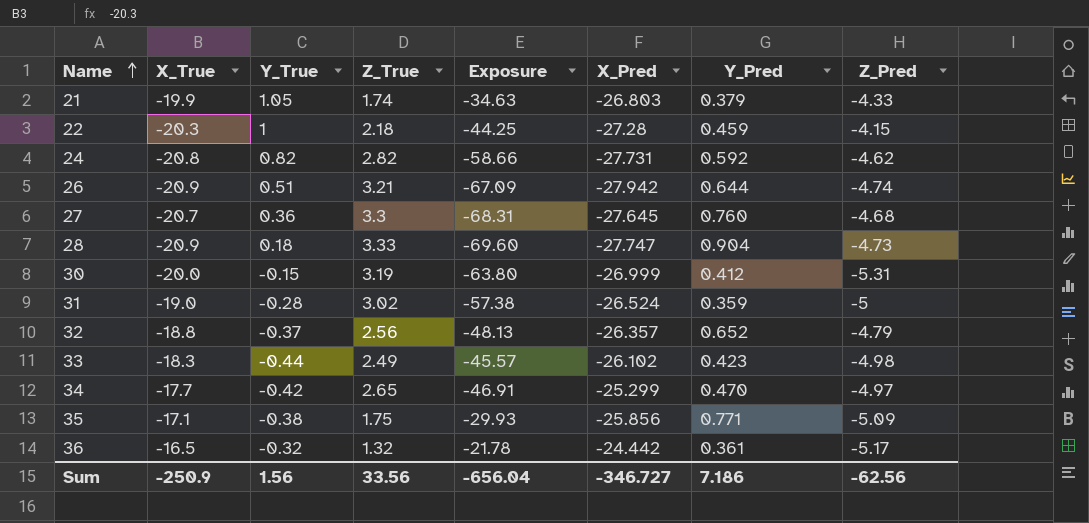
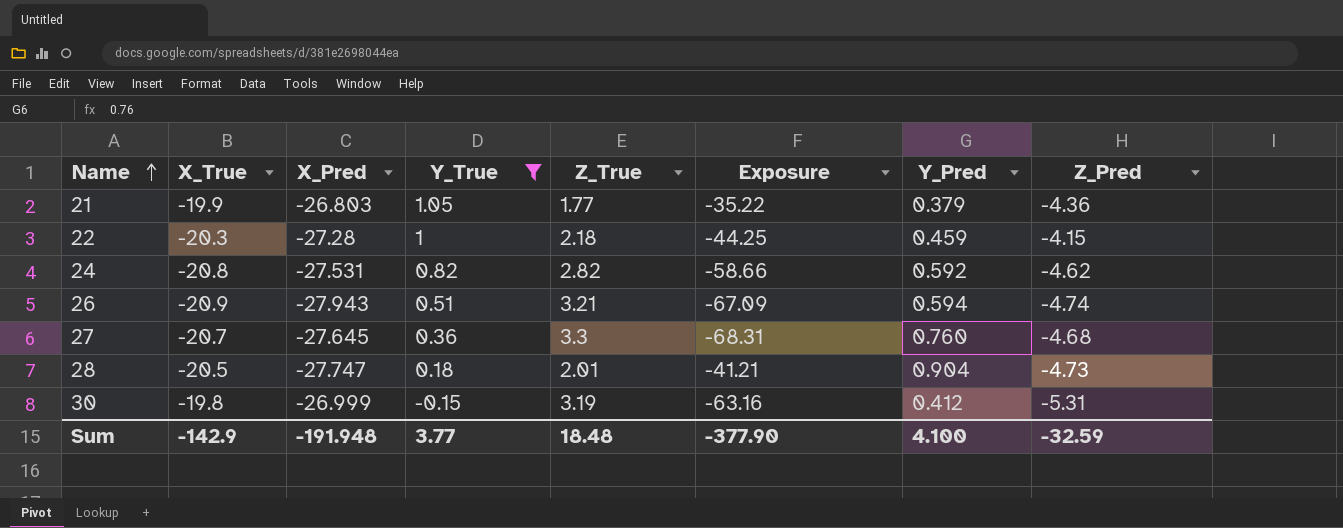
filter: none -> Y_True >= -0.15
column X_Pred | position: 6 -> 3
21 | Z_True: 1.74 -> 1.77
21 | Exposure: -34.63 -> -35.22
21 | Z_Pred: -4.33 -> -4.36
24 | X_Pred: -27.731 -> -27.531
26 | X_Pred: -27.942 -> -27.943
26 | Y_Pred: 0.644 -> 0.594
28 | X_True: -20.9 -> -20.5
28 | Z_True: 3.33 -> 2.01
28 | Exposure: -69.60 -> -41.21
30 | X_True: -20.0 -> -19.8
30 | Exposure: -63.80 -> -63.16
Sum | X_True: -250.9 -> -142.9
Sum | X_Pred: -346.727 -> -191.948
Sum | Y_True: 1.56 -> 3.77
Sum | Z_True: 33.56 -> 18.48
Sum | Exposure: -656.04 -> -377.90
Sum | Y_Pred: 7.186 -> 4.100
Sum | Z_Pred: -62.56 -> -32.59

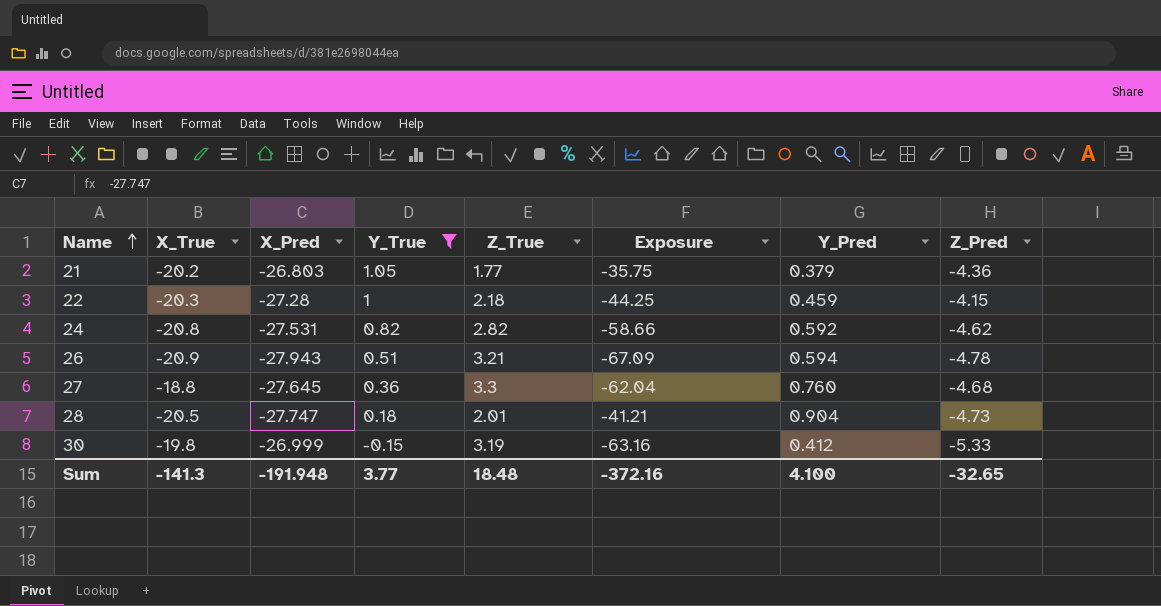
21 | X_True: -19.9 -> -20.2
21 | Exposure: -35.22 -> -35.75
26 | Z_Pred: -4.74 -> -4.78
27 | X_True: -20.7 -> -18.8
27 | Exposure: -68.31 -> -62.04
30 | Z_Pred: -5.31 -> -5.33
Sum | X_True: -142.9 -> -141.3
Sum | Exposure: -377.90 -> -372.16
Sum | Z_Pred: -32.59 -> -32.65

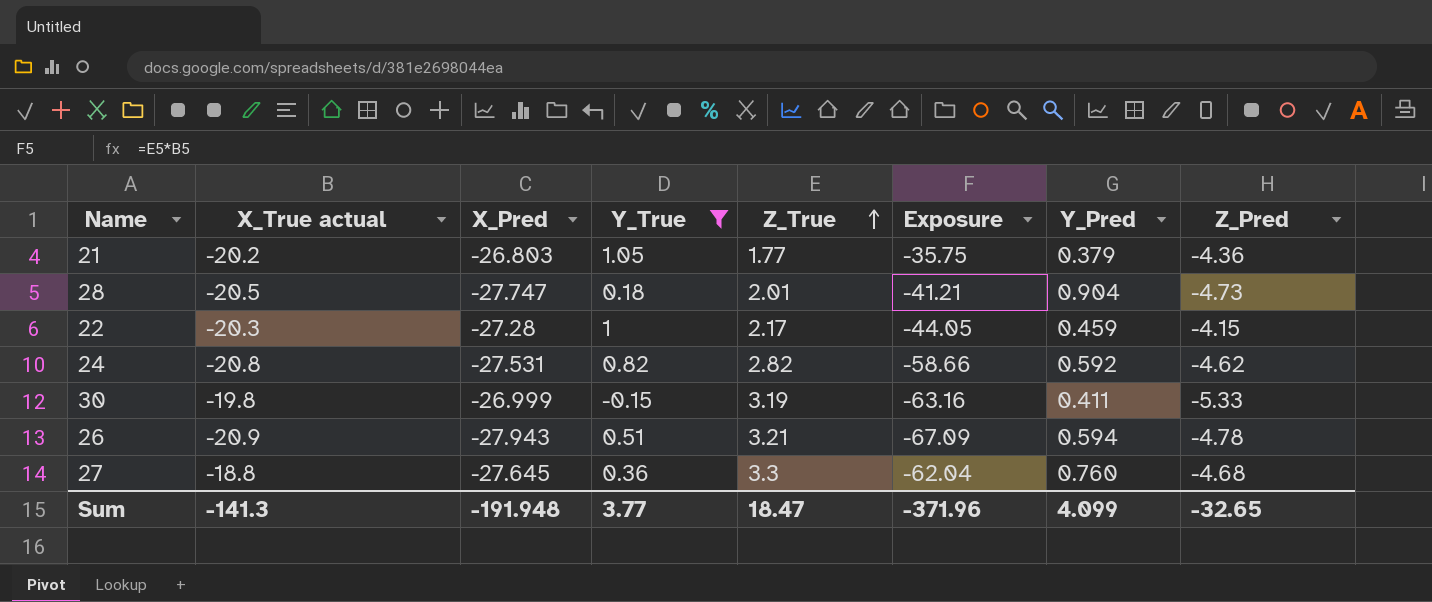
row order: Name ascending -> Z_True ascending
column name: X_True -> X_True actual
22 | Z_True: 2.18 -> 2.17
22 | Exposure: -44.25 -> -44.05
30 | Y_Pred: 0.412 -> 0.411
Sum | Z_True: 18.48 -> 18.47
Sum | Exposure: -372.16 -> -371.96
Sum | Y_Pred: 4.100 -> 4.099

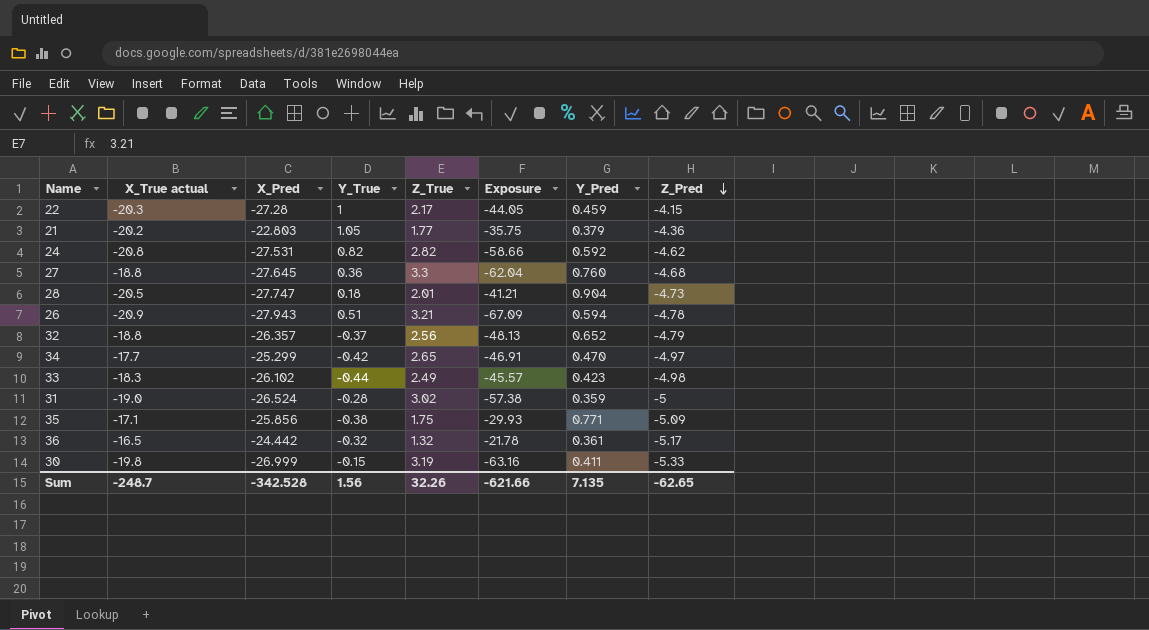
filter: Y_True >= -0.15 -> none
row order: Z_True ascending -> Z_Pred descending
21 | X_Pred: -26.803 -> -22.803
Sum | X_True actual: -141.3 -> -248.7
Sum | X_Pred: -191.948 -> -342.528
Sum | Y_True: 3.77 -> 1.56
Sum | Z_True: 18.47 -> 32.26
Sum | Exposure: -371.96 -> -621.66
Sum | Y_Pred: 4.099 -> 7.135
Sum | Z_Pred: -32.65 -> -62.65

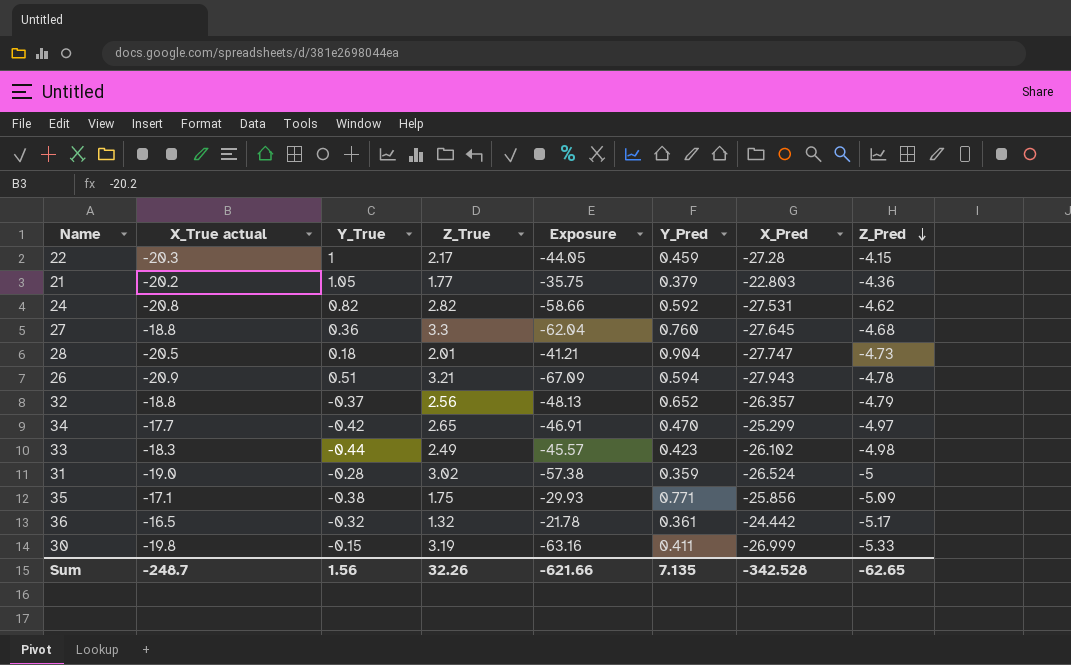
column X_Pred | position: 3 -> 7

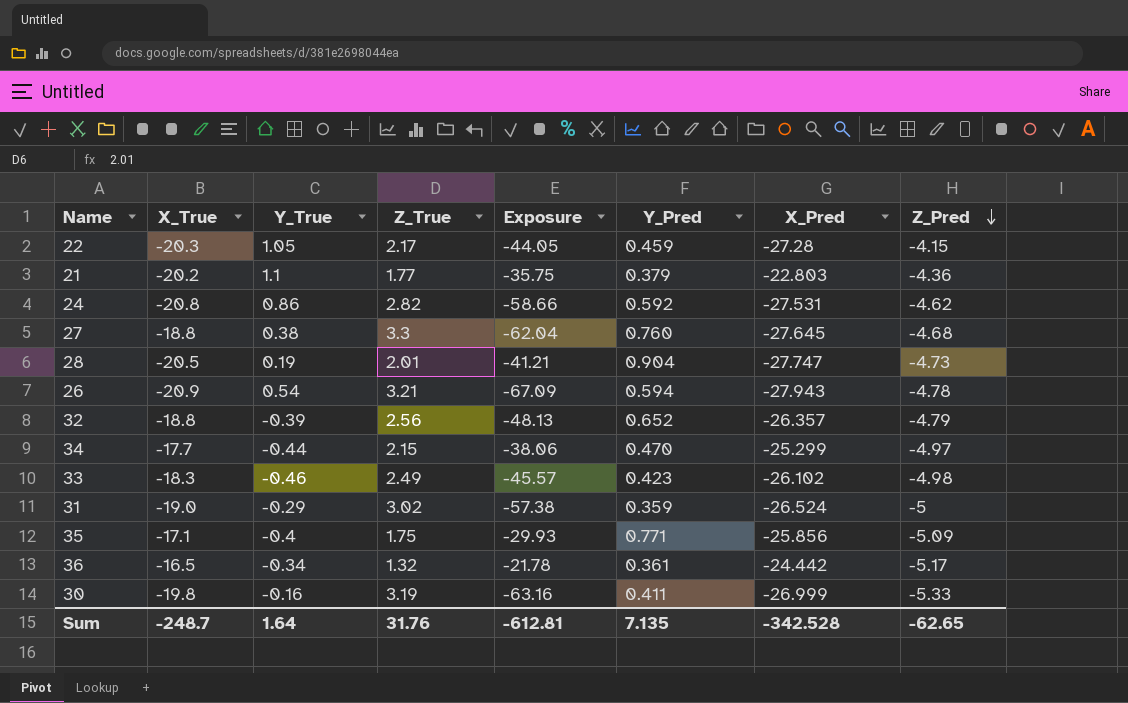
column name: X_True actual -> X_True
22 | Y_True: 1 -> 1.05
21 | Y_True: 1.05 -> 1.1
24 | Y_True: 0.82 -> 0.86
27 | Y_True: 0.36 -> 0.38
28 | Y_True: 0.18 -> 0.19
26 | Y_True: 0.51 -> 0.54
32 | Y_True: -0.37 -> -0.39
34 | Y_True: -0.42 -> -0.44
34 | Z_True: 2.65 -> 2.15
34 | Exposure: -46.91 -> -38.06
33 | Y_True: -0.44 -> -0.46
31 | Y_True: -0.28 -> -0.29
35 | Y_True: -0.38 -> -0.4
36 | Y_True: -0.32 -> -0.34
30 | Y_True: -0.15 -> -0.16
Sum | Y_True: 1.56 -> 1.64
Sum | Z_True: 32.26 -> 31.76
Sum | Exposure: -621.66 -> -612.81

